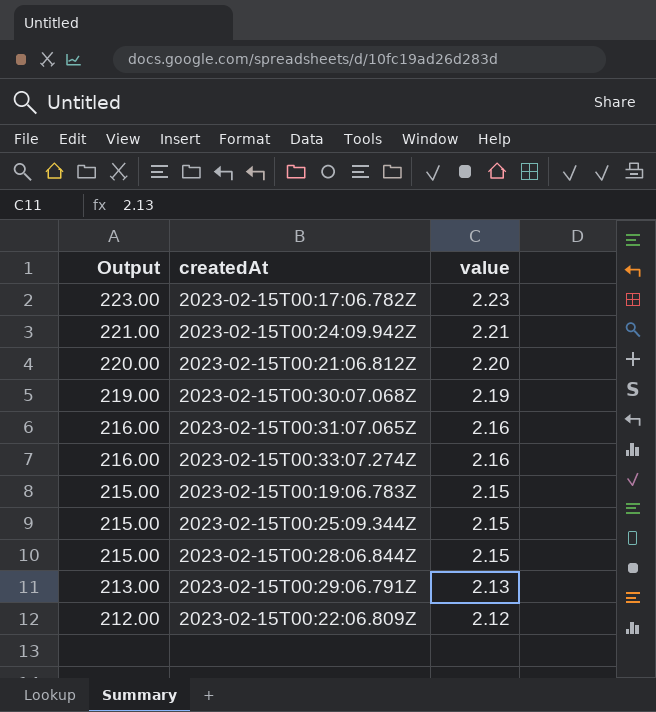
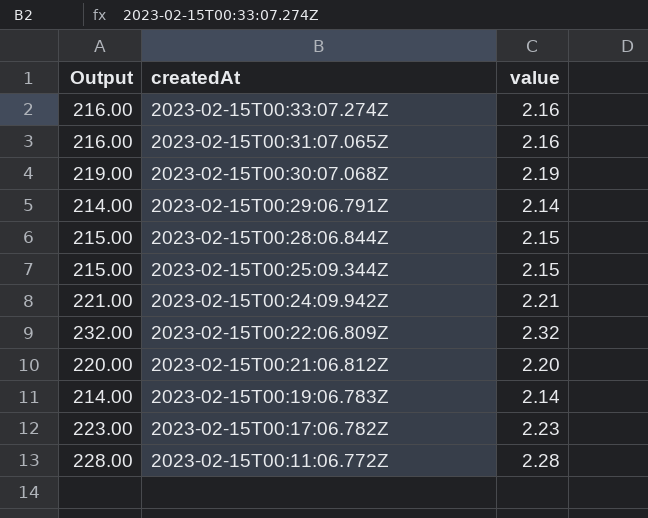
row order: Output descending -> createdAt descending
2023-02-15T00:29:06.791Z | Output: 213.00 -> 214.00
2023-02-15T00:29:06.791Z | value: 2.13 -> 2.14
2023-02-15T00:22:06.809Z | Output: 212.00 -> 232.00
2023-02-15T00:22:06.809Z | value: 2.12 -> 2.32
2023-02-15T00:19:06.783Z | Output: 215.00 -> 214.00
2023-02-15T00:19:06.783Z | value: 2.15 -> 2.14
row 2023-02-15T00:11:06.772Z: none -> 228.00 | 2.28

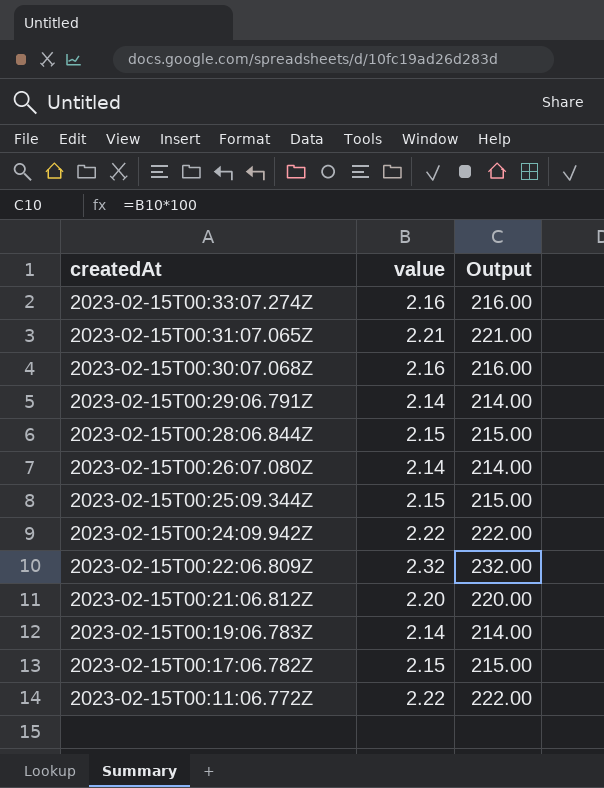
column Output | position: 1 -> 3
2023-02-15T00:31:07.065Z | value: 2.16 -> 2.21
2023-02-15T00:31:07.065Z | Output: 216.00 -> 221.00
2023-02-15T00:30:07.068Z | value: 2.19 -> 2.16
2023-02-15T00:30:07.068Z | Output: 219.00 -> 216.00
row 2023-02-15T00:26:07.080Z: none -> 2.14 | 214.00
2023-02-15T00:24:09.942Z | value: 2.21 -> 2.22
2023-02-15T00:24:09.942Z | Output: 221.00 -> 222.00
2023-02-15T00:17:06.782Z | value: 2.23 -> 2.15
2023-02-15T00:17:06.782Z | Output: 223.00 -> 215.00
2023-02-15T00:11:06.772Z | value: 2.28 -> 2.22
2023-02-15T00:11:06.772Z | Output: 228.00 -> 222.00

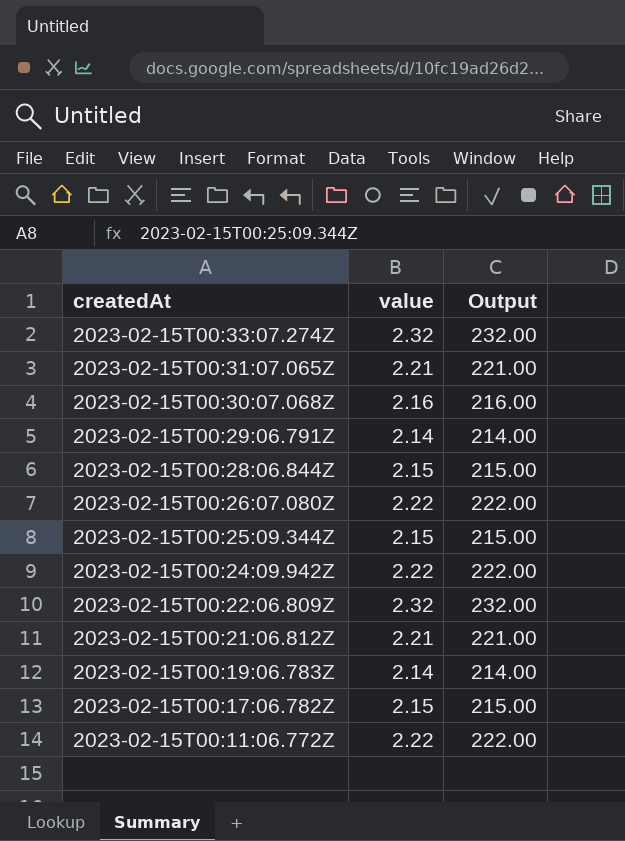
2023-02-15T00:33:07.274Z | value: 2.16 -> 2.32
2023-02-15T00:33:07.274Z | Output: 216.00 -> 232.00
2023-02-15T00:26:07.080Z | value: 2.14 -> 2.22
2023-02-15T00:26:07.080Z | Output: 214.00 -> 222.00
2023-02-15T00:21:06.812Z | value: 2.20 -> 2.21
2023-02-15T00:21:06.812Z | Output: 220.00 -> 221.00

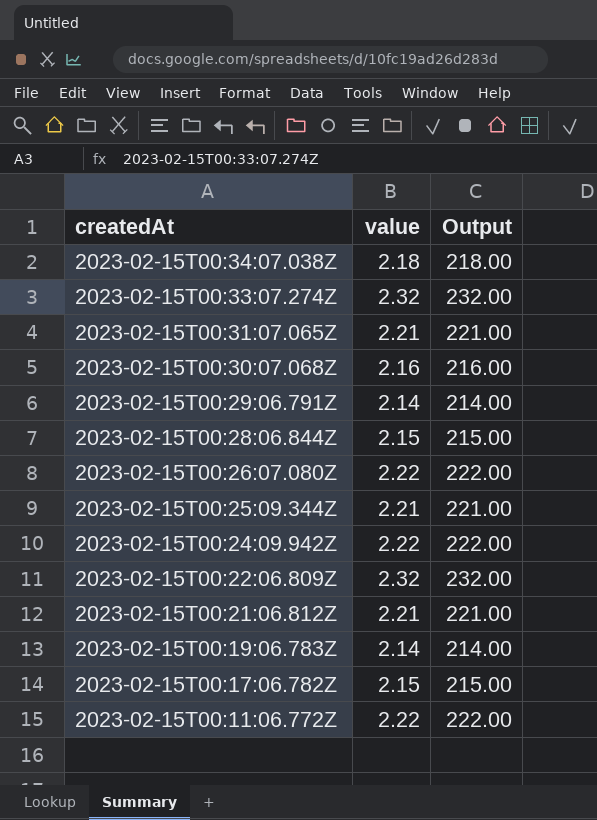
row 2023-02-15T00:34:07.038Z: none -> 2.18 | 218.00
2023-02-15T00:25:09.344Z | value: 2.15 -> 2.21
2023-02-15T00:25:09.344Z | Output: 215.00 -> 221.00

